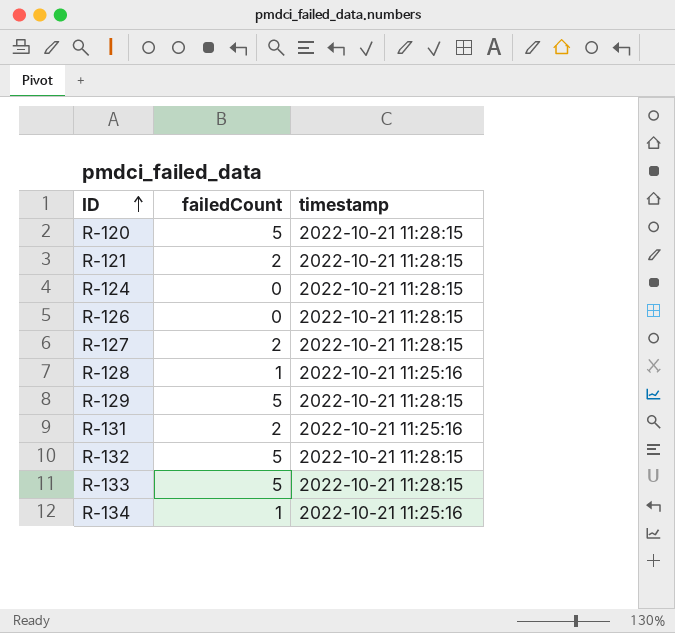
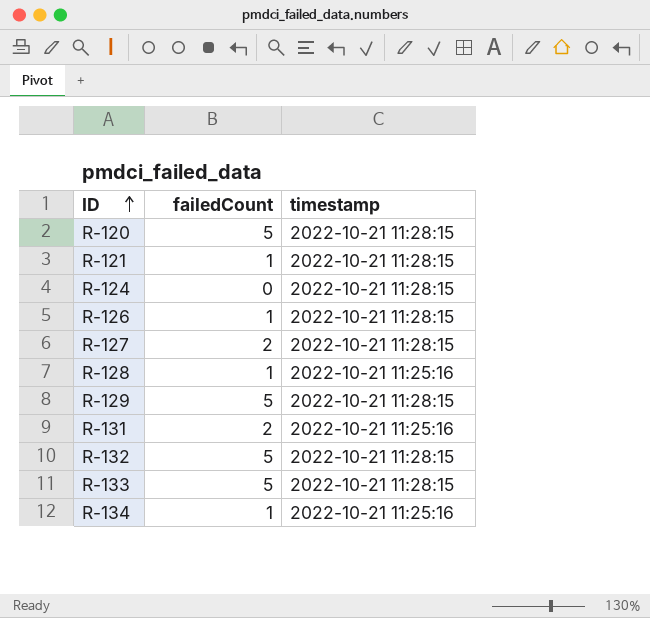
R-121 | failedCount: 2 -> 1
R-126 | failedCount: 0 -> 1

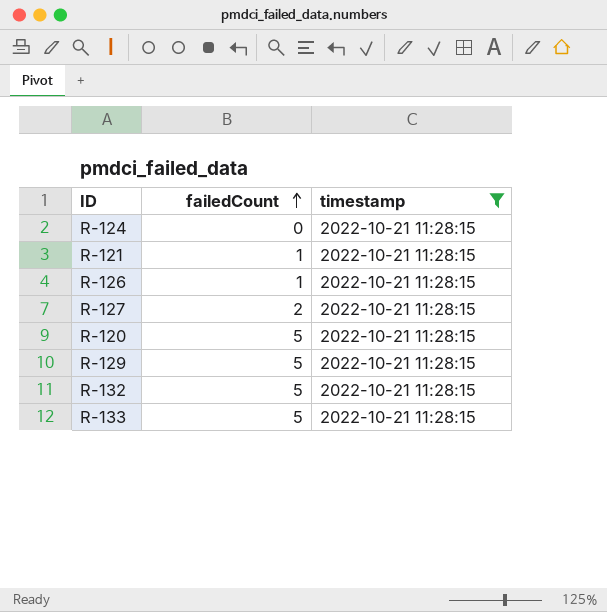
filter: none -> timestamp = 2022-10-21 11:28:15
row order: ID ascending -> failedCount ascending

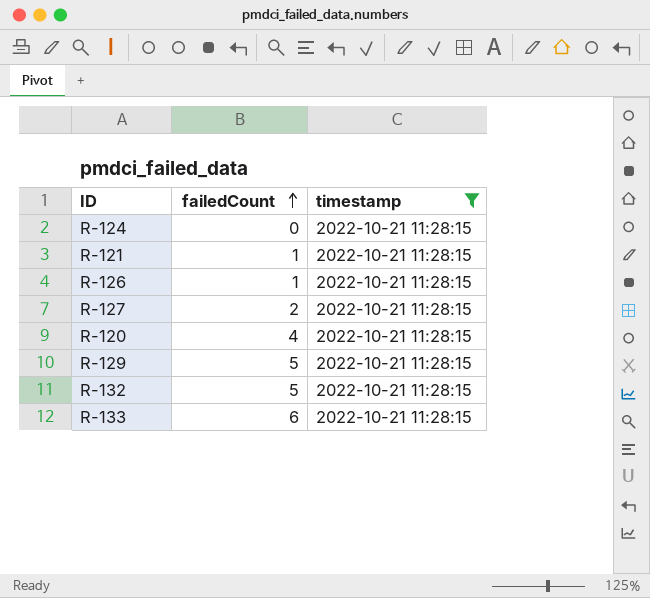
R-120 | failedCount: 5 -> 4
R-133 | failedCount: 5 -> 6

